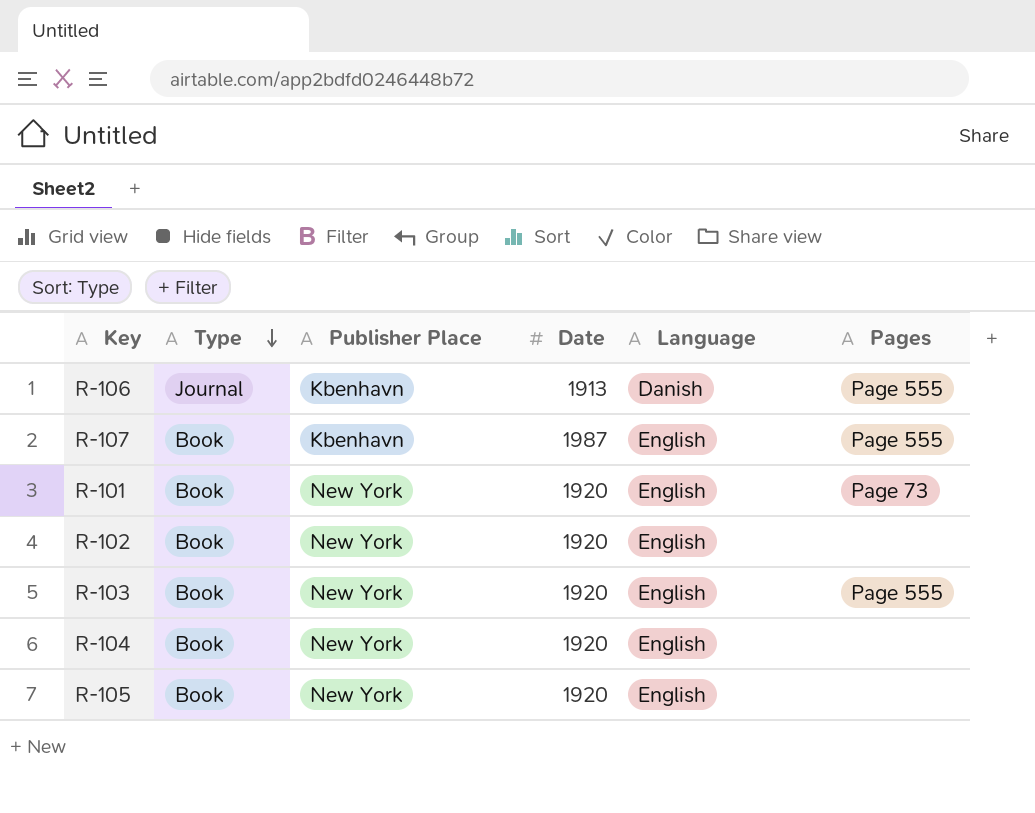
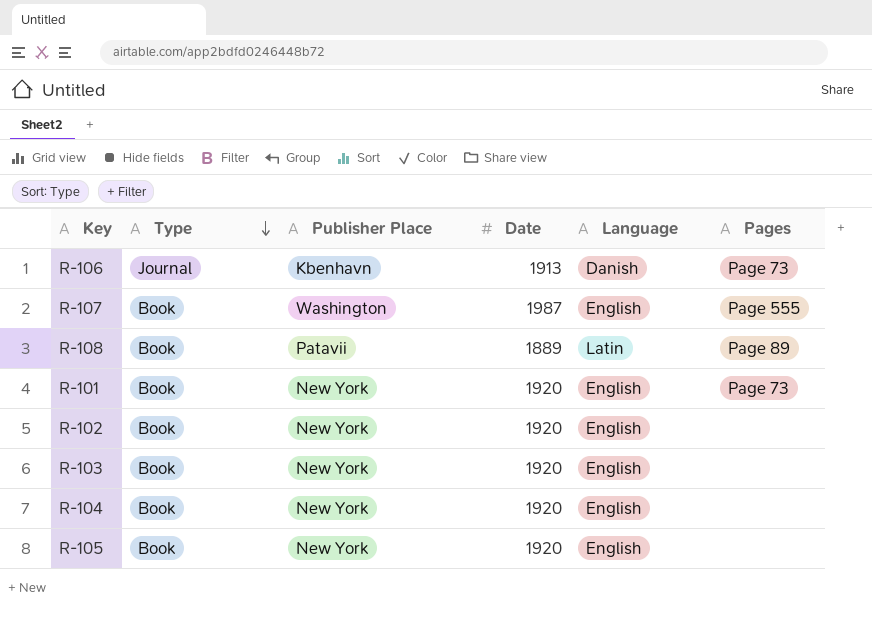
R-106 | Pages: Page 555 -> Page 73
R-107 | Publisher Place: Kbenhavn -> Washington
row R-108: none -> Book | Patavii | 1889 | Latin | Page 89
R-103 | Pages: Page 555 -> none

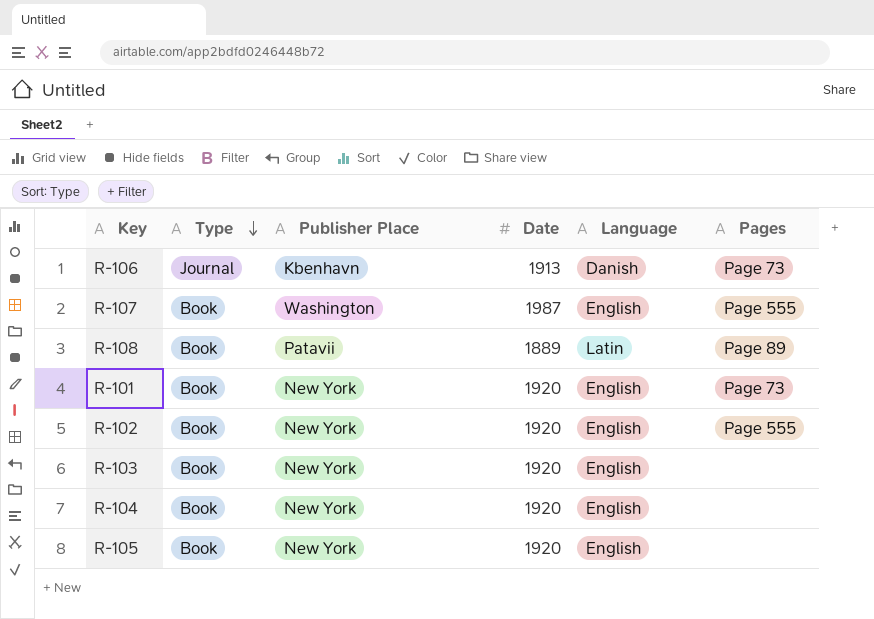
R-102 | Pages: none -> Page 555

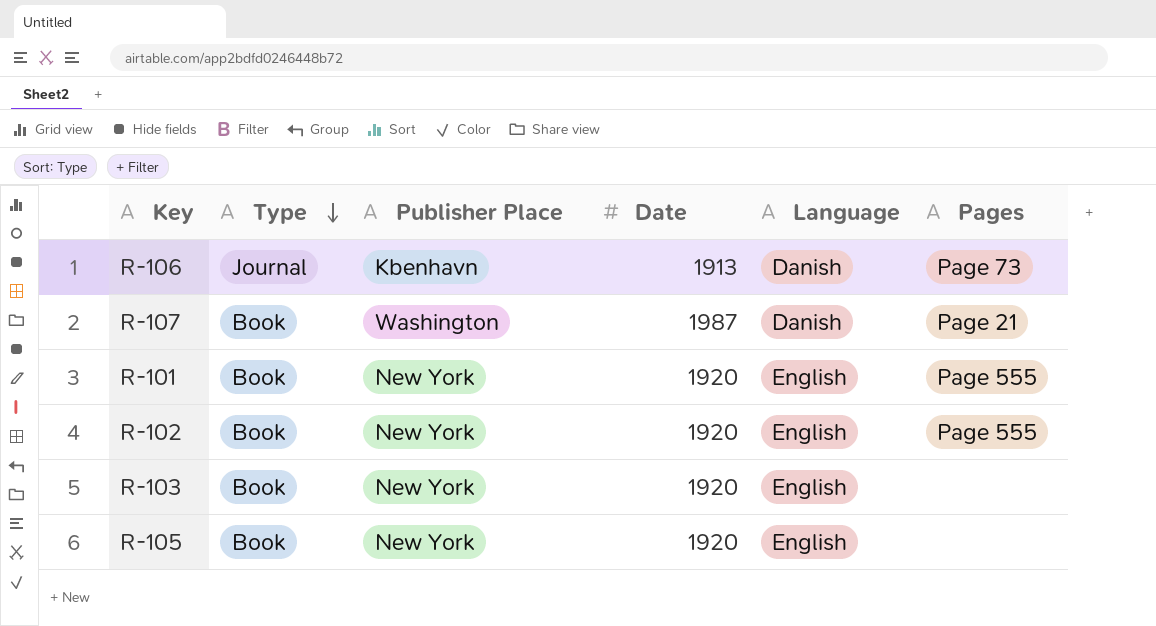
row R-108: Book | Patavii | 1889 | Latin | Page 89 -> none
row R-104: Book | New York | 1920 | English | none -> none
R-107 | Language: English -> Danish
R-107 | Pages: Page 555 -> Page 21
R-101 | Pages: Page 73 -> Page 555

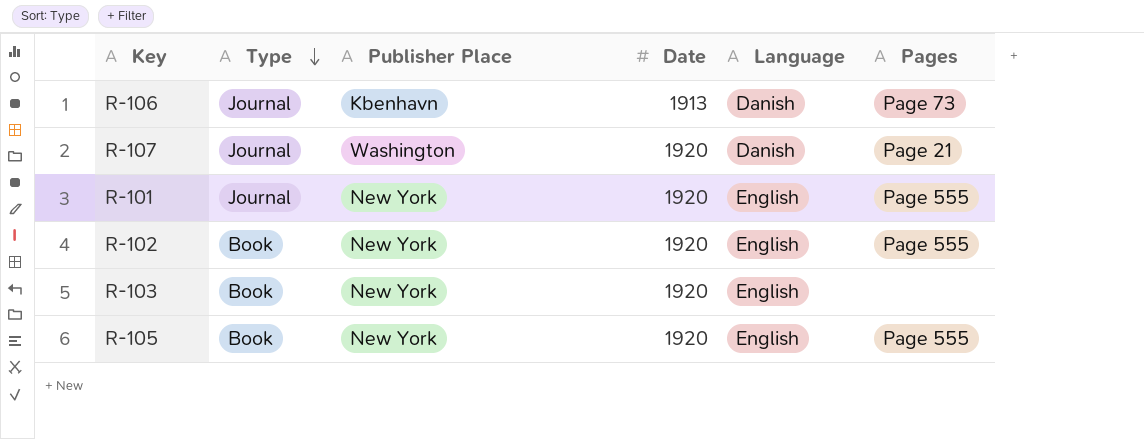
R-107 | Type: Book -> Journal
R-107 | Date: 1987 -> 1920
R-101 | Type: Book -> Journal
R-105 | Pages: none -> Page 555

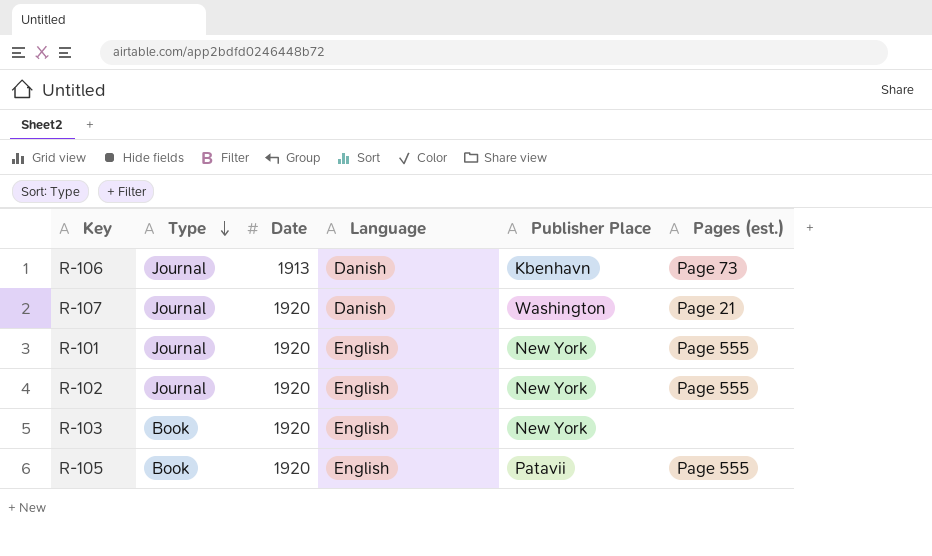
column Publisher Place | position: 3 -> 5
column name: Pages -> Pages (est.)
R-102 | Type: Book -> Journal
R-105 | Publisher Place: New York -> Patavii

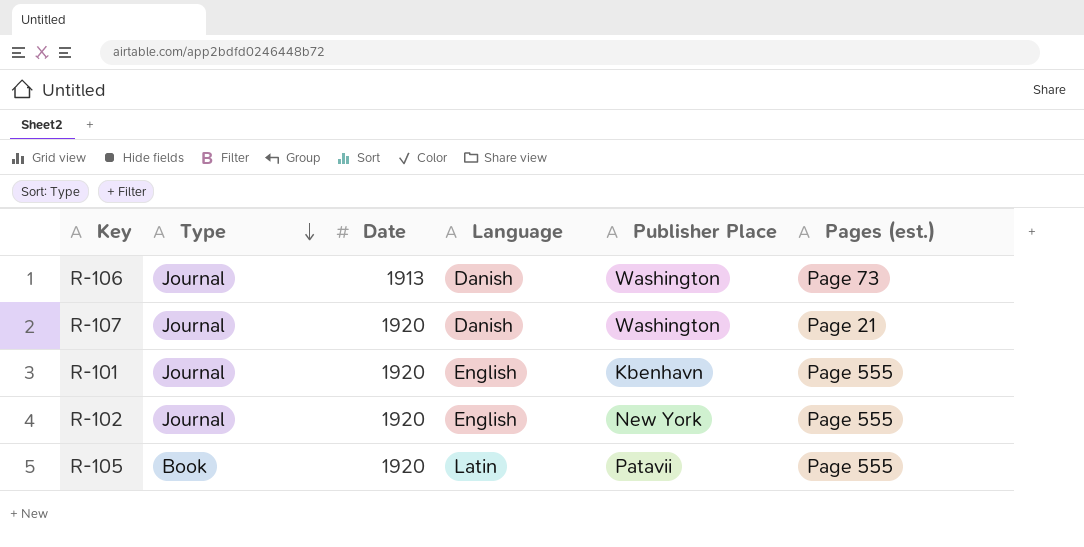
row R-103: Book | 1920 | English | New York | none -> none
R-106 | Publisher Place: Kbenhavn -> Washington
R-101 | Publisher Place: New York -> Kbenhavn
R-105 | Language: English -> Latin

